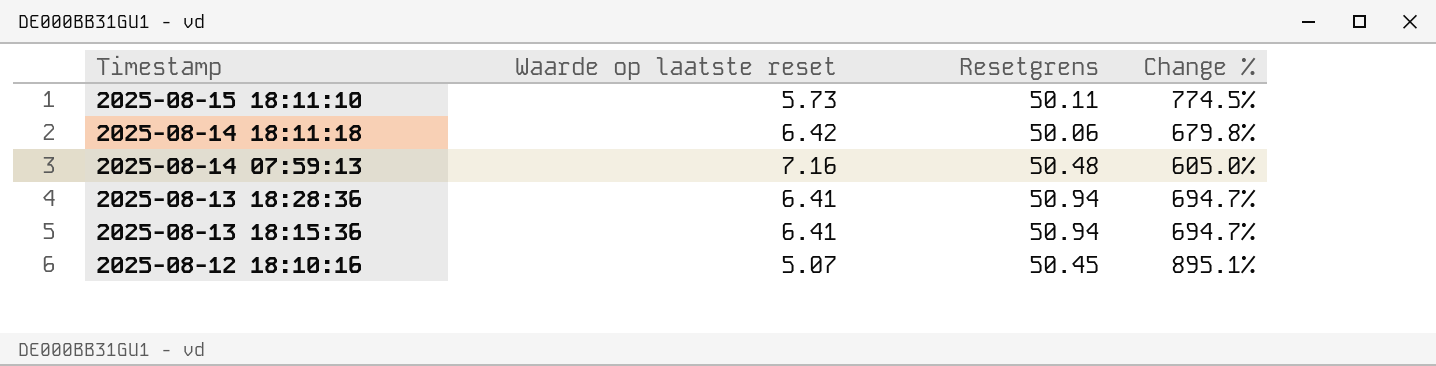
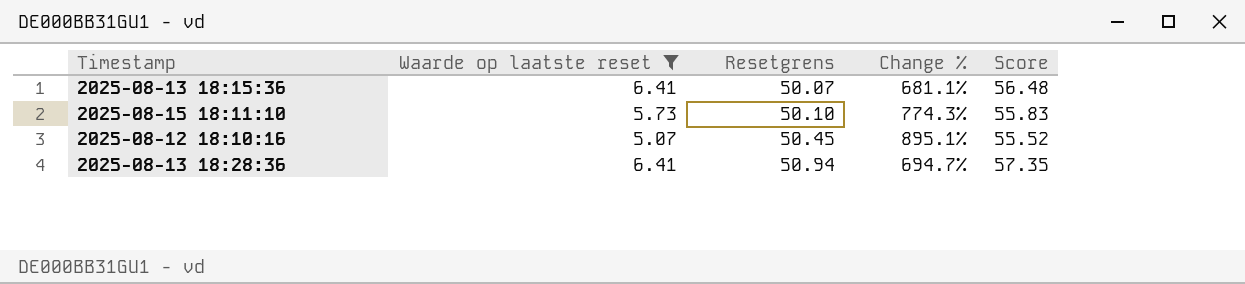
filter: none -> Waarde op laatste reset <= 6.41
row order: Timestamp descending -> Resetgrens ascending
column Score | formula: none -> [Waarde op laatste reset] + [Resetgrens]
2025-08-13 18:15:36 | Resetgrens: 50.94 -> 50.07
2025-08-13 18:15:36 | Change %: 694.7% -> 681.1%
2025-08-15 18:11:10 | Resetgrens: 50.11 -> 50.10
2025-08-15 18:11:10 | Change %: 774.5% -> 774.3%

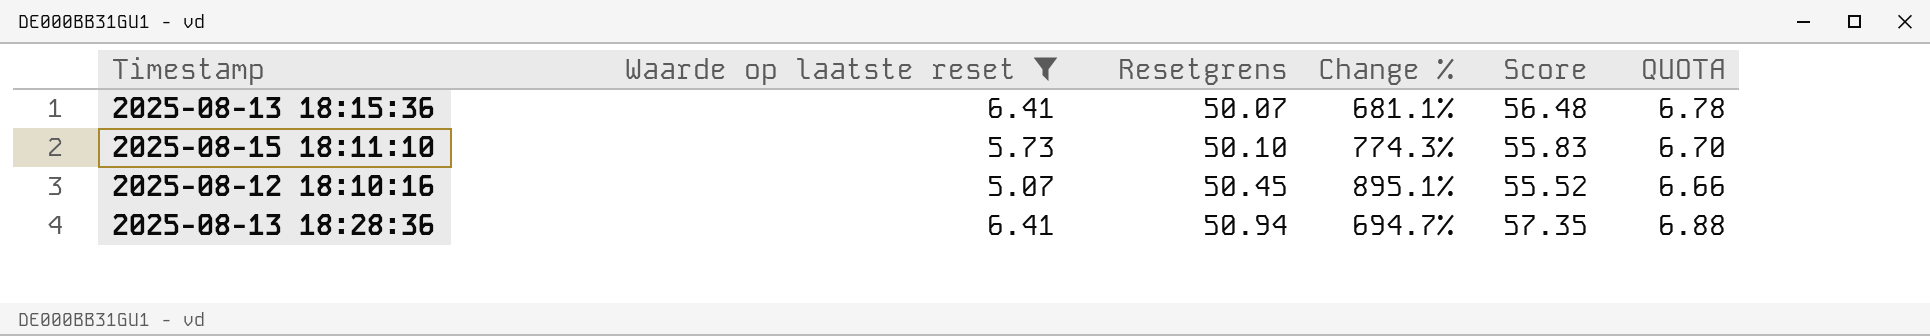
column QUOTA | formula: none -> [Score] * 0.12

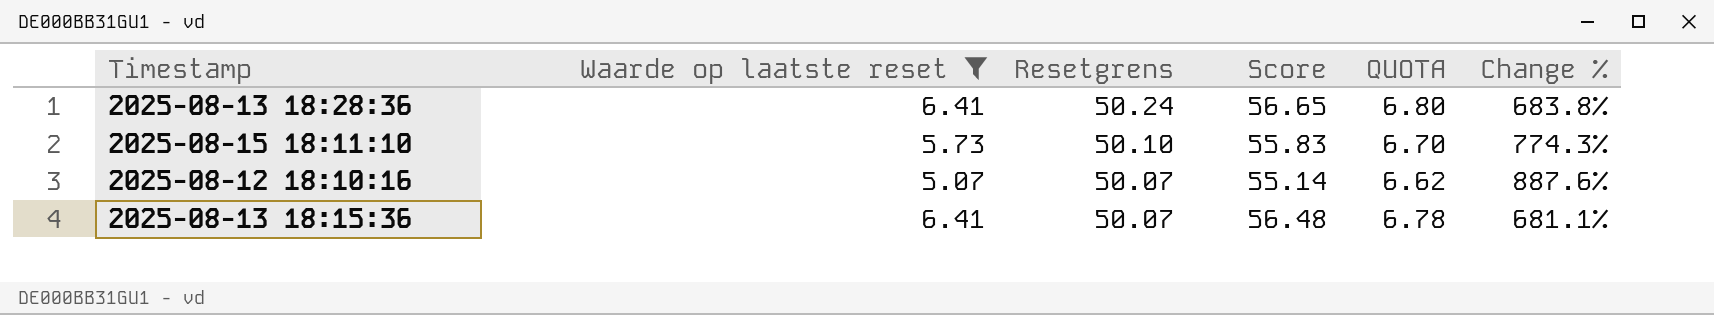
row order: Resetgrens ascending -> Resetgrens descending
column Change % | position: 4 -> 6
2025-08-13 18:28:36 | Resetgrens: 50.94 -> 50.24
2025-08-13 18:28:36 | Score: 57.35 -> 56.65
2025-08-13 18:28:36 | QUOTA: 6.88 -> 6.80
2025-08-13 18:28:36 | Change %: 694.7% -> 683.8%
2025-08-12 18:10:16 | Resetgrens: 50.45 -> 50.07
2025-08-12 18:10:16 | Score: 55.52 -> 55.14
2025-08-12 18:10:16 | QUOTA: 6.66 -> 6.62
2025-08-12 18:10:16 | Change %: 895.1% -> 887.6%

